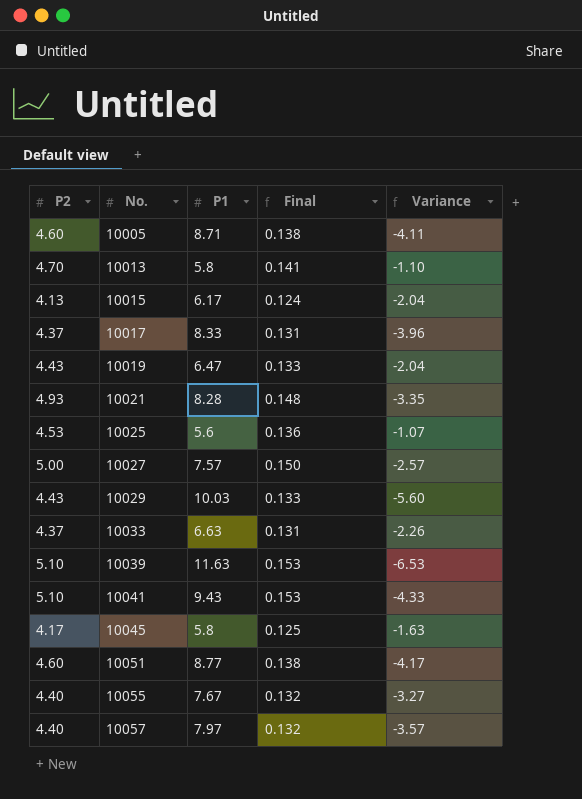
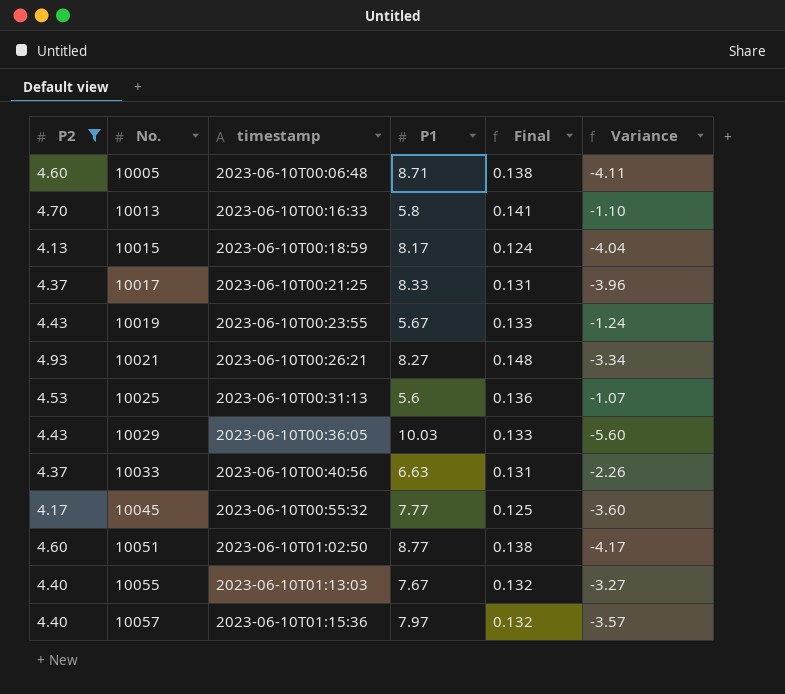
filter: none -> P2 <= 4.93
column timestamp | position: none -> 3
10015 | P1: 6.17 -> 8.17
10015 | Variance: -2.04 -> -4.04
10019 | P1: 6.47 -> 5.67
10019 | Variance: -2.04 -> -1.24
10021 | P1: 8.28 -> 8.27
10021 | Variance: -3.35 -> -3.34
10045 | P1: 5.8 -> 7.77
10045 | Variance: -1.63 -> -3.60

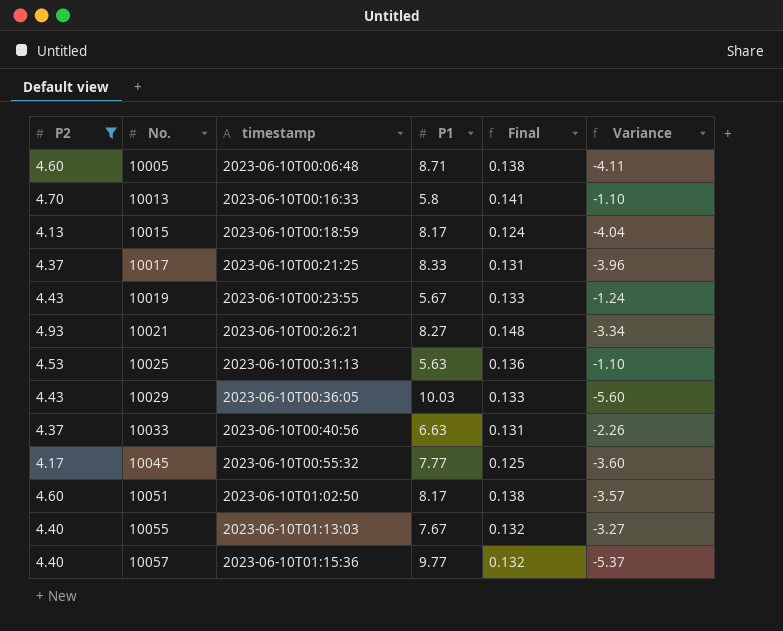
10025 | P1: 5.6 -> 5.63
10025 | Variance: -1.07 -> -1.10
10051 | P1: 8.77 -> 8.17
10051 | Variance: -4.17 -> -3.57
10057 | P1: 7.97 -> 9.77
10057 | Variance: -3.57 -> -5.37

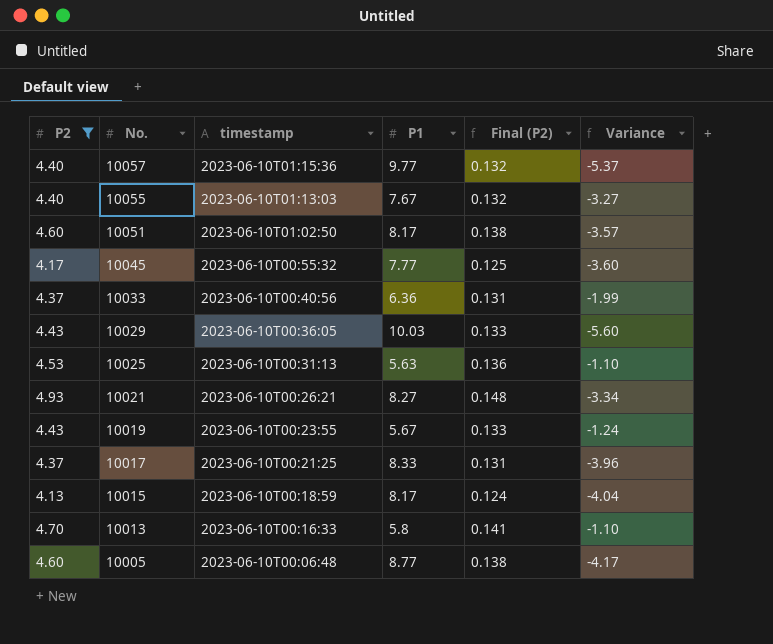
row order: No. ascending -> No. descending
column name: Final -> Final (P2)
10033 | P1: 6.63 -> 6.36
10033 | Variance: -2.26 -> -1.99
10005 | P1: 8.71 -> 8.77
10005 | Variance: -4.11 -> -4.17

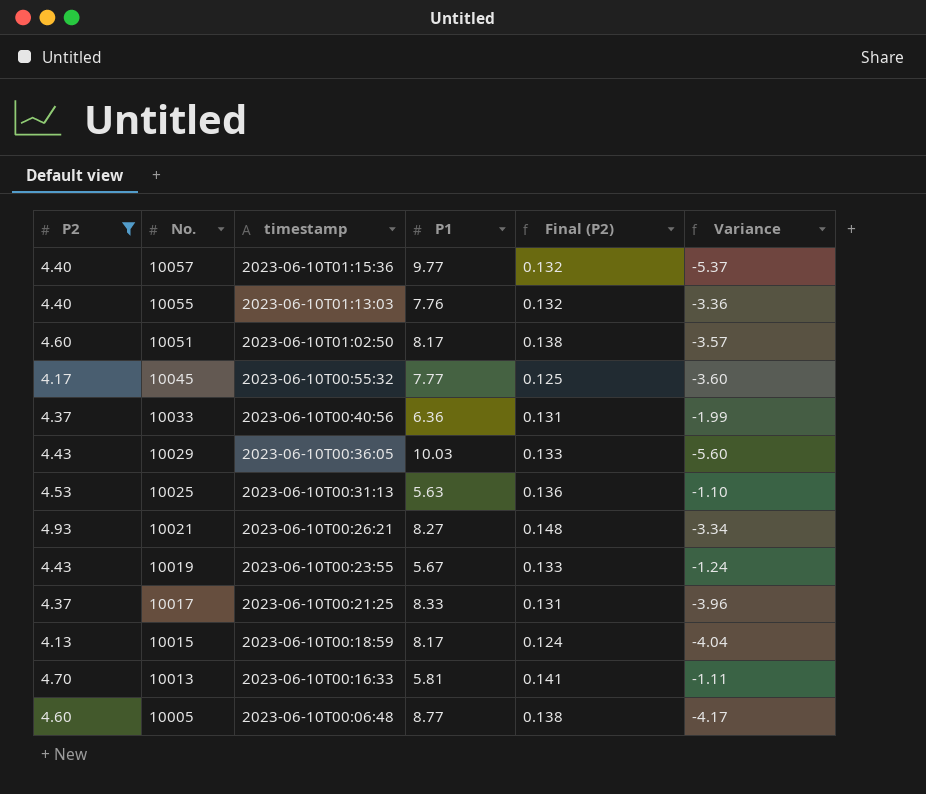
10055 | P1: 7.67 -> 7.76
10055 | Variance: -3.27 -> -3.36
10013 | P1: 5.8 -> 5.81
10013 | Variance: -1.10 -> -1.11

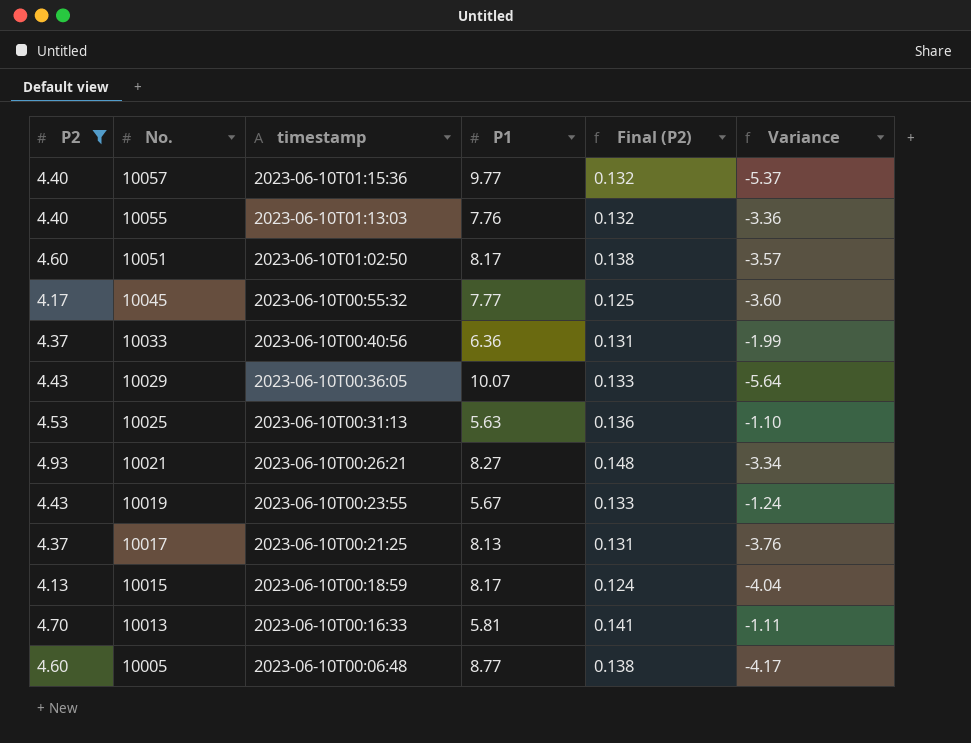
10029 | P1: 10.03 -> 10.07
10029 | Variance: -5.60 -> -5.64
10017 | P1: 8.33 -> 8.13
10017 | Variance: -3.96 -> -3.76

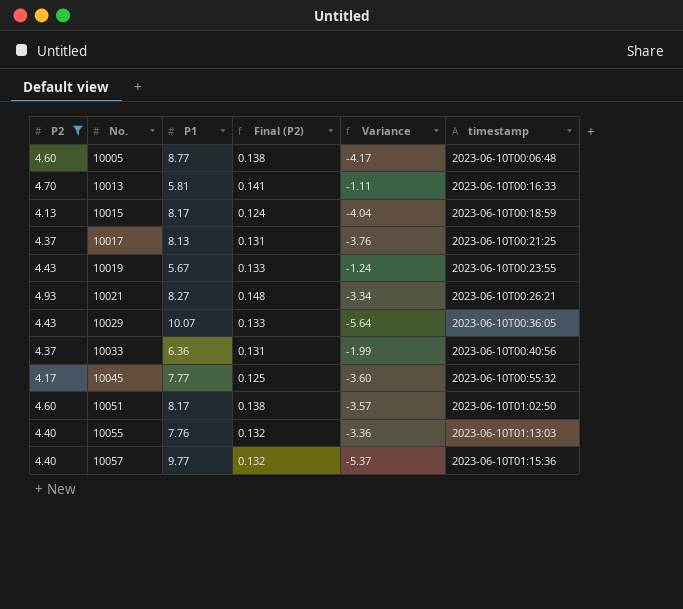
row order: No. descending -> No. ascending
column timestamp | position: 3 -> 6
row 10025: 4.53 | 2023-06-10T00:31:13 | 5.63 | 0.136 | -1.10 -> none

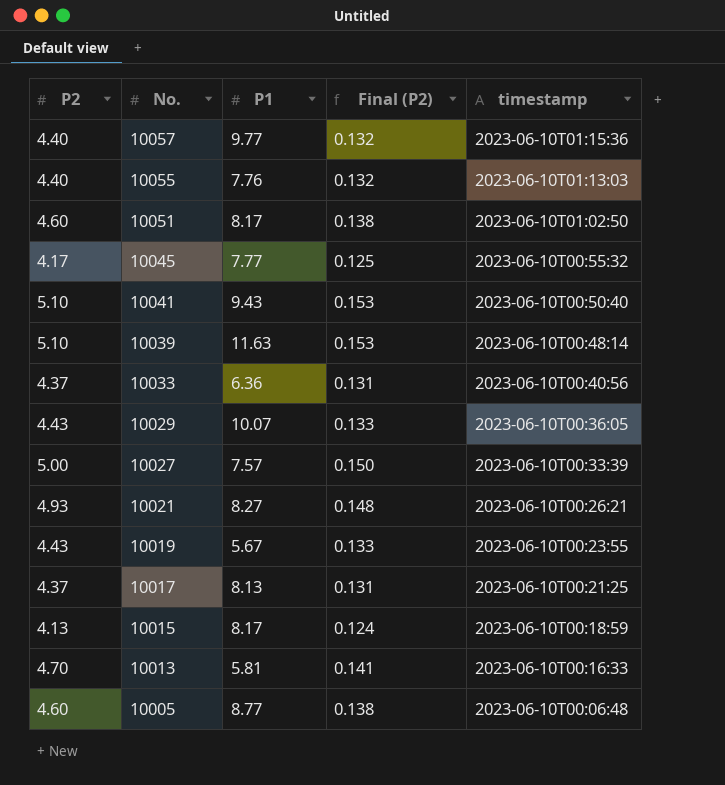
filter: P2 <= 4.93 -> none
row order: No. ascending -> No. descending
column Variance | formula: [P2] - [P1] -> none

